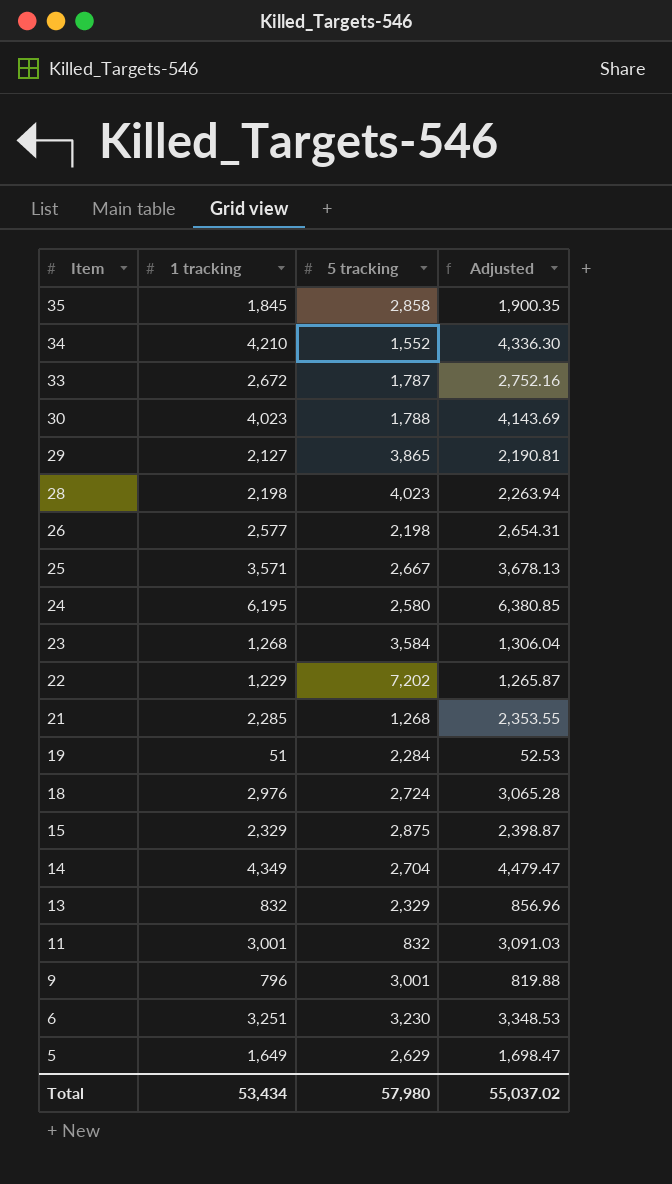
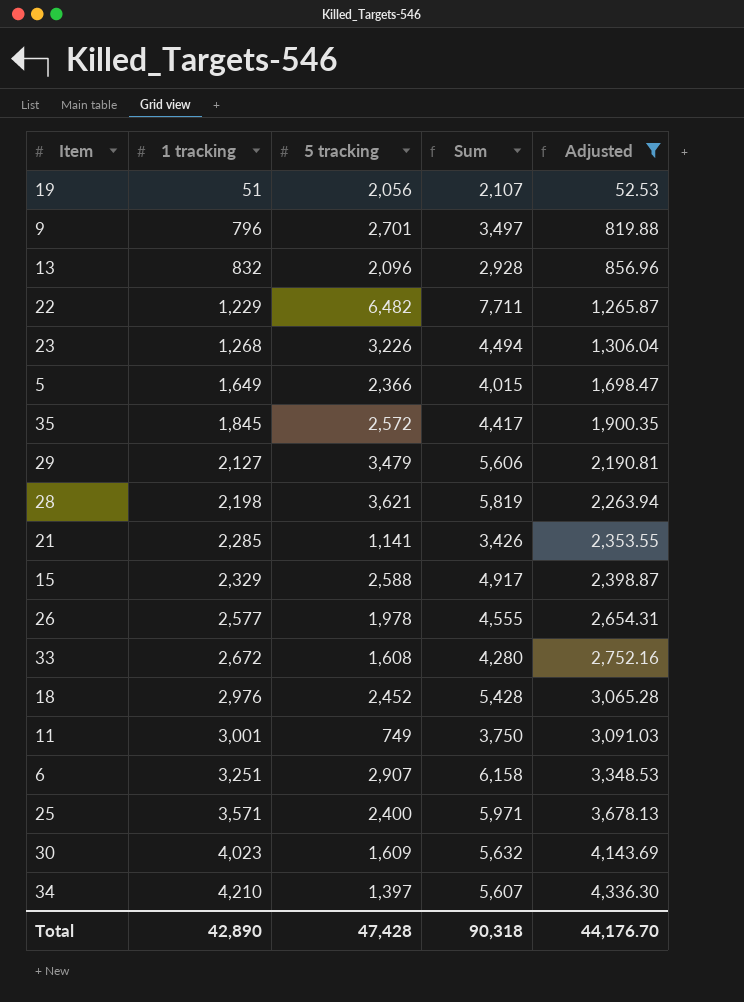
filter: none -> Adjusted <= 4,336.30
row order: Item descending -> 1 tracking ascending
column Sum | formula: none -> [1 tracking] + [5 tracking]
19 | 5 tracking: 2,284 -> 2,056
9 | 5 tracking: 3,001 -> 2,701
13 | 5 tracking: 2,329 -> 2,096
22 | 5 tracking: 7,202 -> 6,482
23 | 5 tracking: 3,584 -> 3,226
5 | 5 tracking: 2,629 -> 2,366
35 | 5 tracking: 2,858 -> 2,572
29 | 5 tracking: 3,865 -> 3,479
28 | 5 tracking: 4,023 -> 3,621
21 | 5 tracking: 1,268 -> 1,141
15 | 5 tracking: 2,875 -> 2,588
26 | 5 tracking: 2,198 -> 1,978
33 | 5 tracking: 1,787 -> 1,608
18 | 5 tracking: 2,724 -> 2,452
11 | 5 tracking: 832 -> 749
6 | 5 tracking: 3,230 -> 2,907
25 | 5 tracking: 2,667 -> 2,400
30 | 5 tracking: 1,788 -> 1,609
34 | 5 tracking: 1,552 -> 1,397
Total | 1 tracking: 53,434 -> 42,890
Total | 5 tracking: 57,980 -> 47,428
Total | Adjusted: 55,037.02 -> 44,176.70

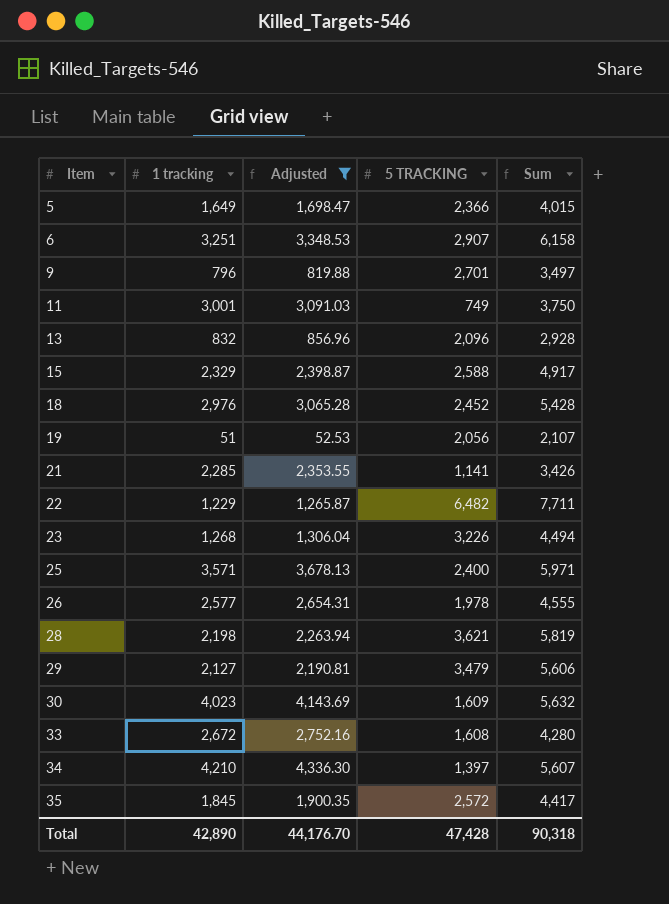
row order: 1 tracking ascending -> Item ascending
column Adjusted | position: 5 -> 3
column name: 5 tracking -> 5 TRACKING

